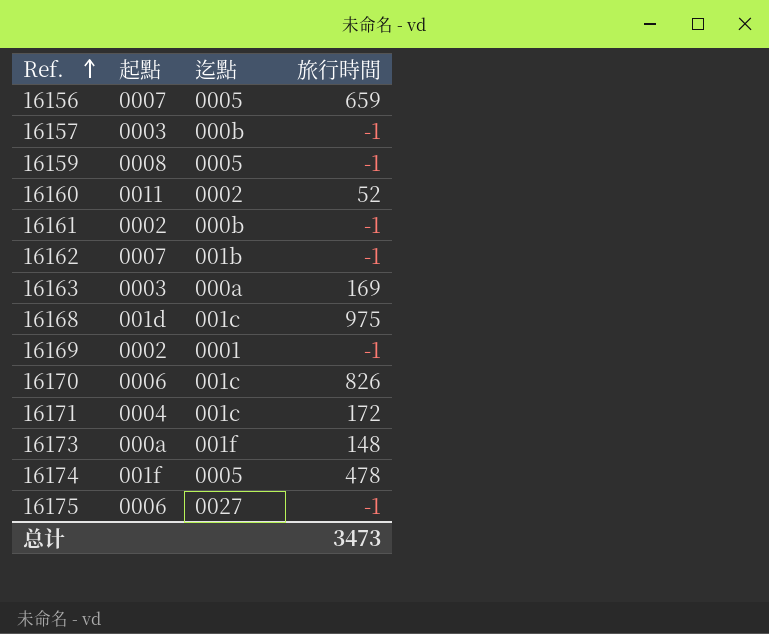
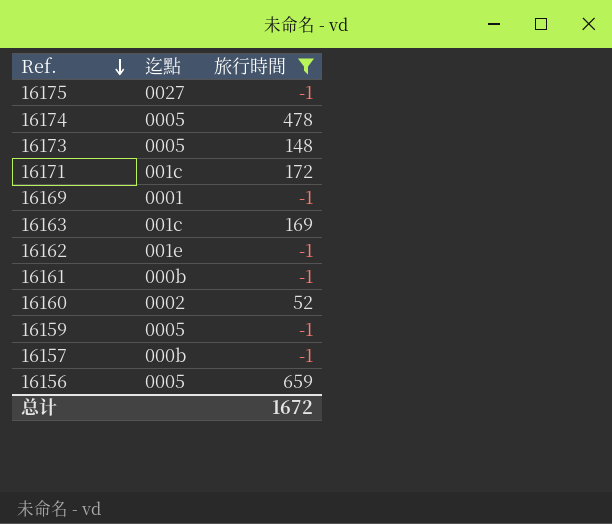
filter: none -> 旅行時間 <= 659
row order: Ref. ascending -> Ref. descending
column 起點 | position: 2 -> none
16173 | 迄點: 001f -> 0005
16163 | 迄點: 000a -> 001c
16162 | 迄點: 001b -> 001e
总计 | 旅行時間: 3473 -> 1672

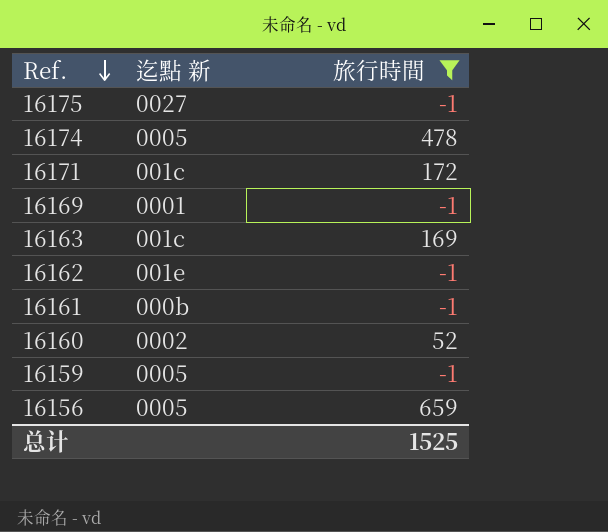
column name: 迄點 -> 迄點 新
row 16173: 0005 | 148 -> none
row 16157: 000b | -1 -> none
总计 | 旅行時間: 1672 -> 1525

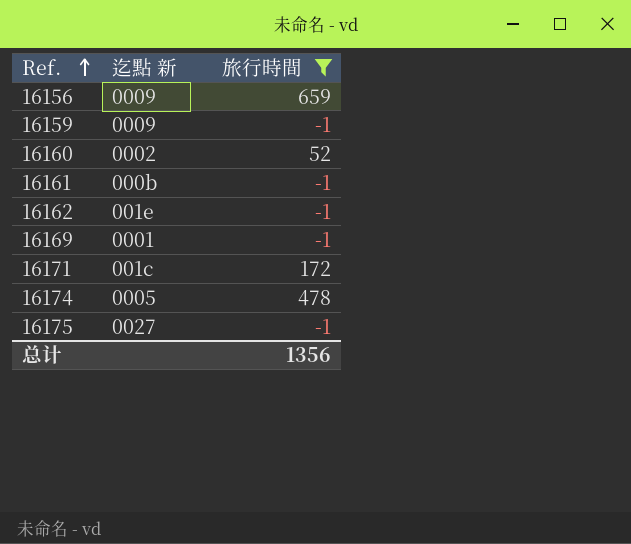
row order: Ref. descending -> Ref. ascending
row 16163: 001c | 169 -> none
16156 | 迄點 新: 0005 -> 0009
16159 | 迄點 新: 0005 -> 0009
总计 | 旅行時間: 1525 -> 1356

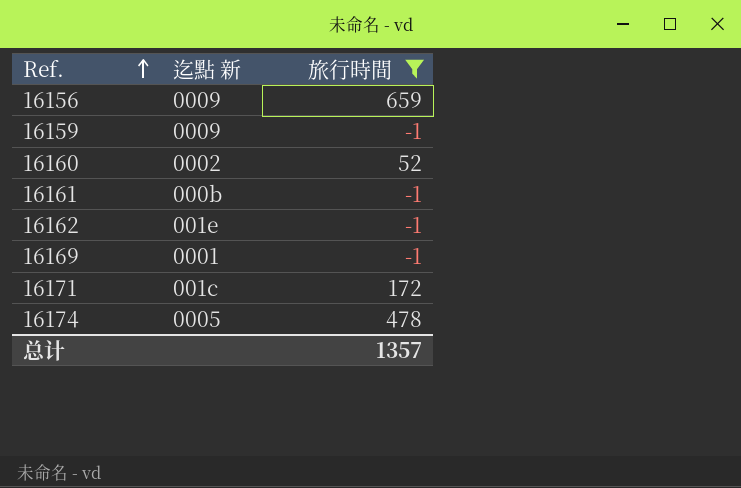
row 16175: 0027 | -1 -> none
总计 | 旅行時間: 1356 -> 1357

